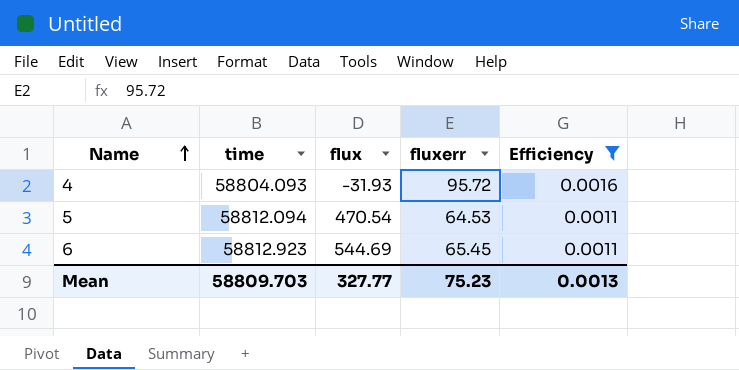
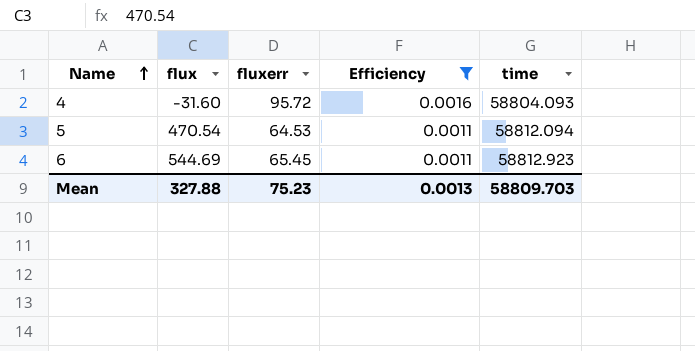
column time | position: 2 -> 5
4 | flux: -31.93 -> -31.60
Mean | flux: 327.77 -> 327.88

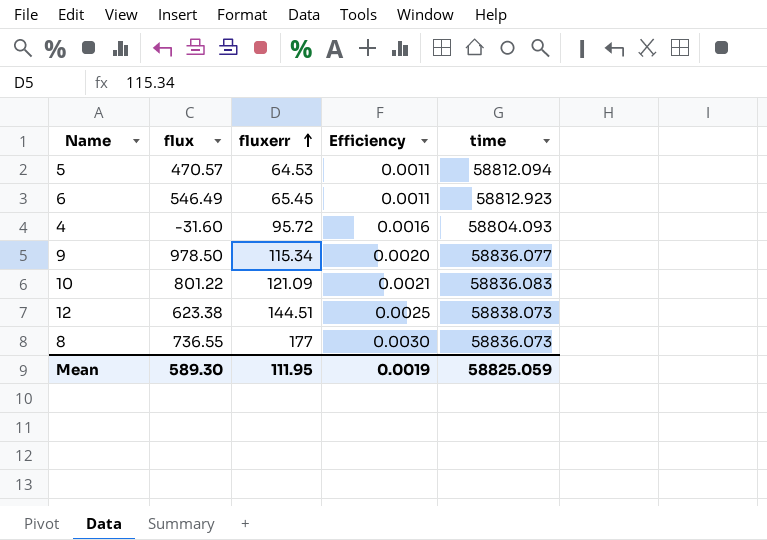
filter: Efficiency <= 0.0016 -> none
row order: Name ascending -> fluxerr ascending
5 | flux: 470.54 -> 470.57
6 | flux: 544.69 -> 546.49
Mean | flux: 327.88 -> 589.30
Mean | fluxerr: 75.23 -> 111.95
Mean | Efficiency: 0.0013 -> 0.0019
Mean | time: 58809.703 -> 58825.059

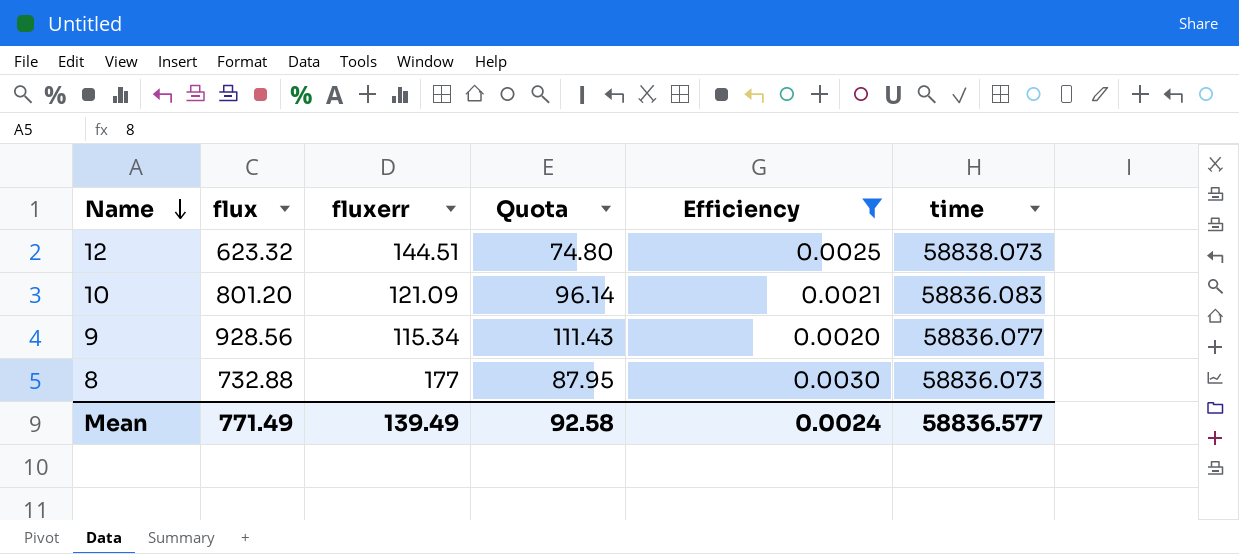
filter: none -> Efficiency >= 0.0020
row order: fluxerr ascending -> Name descending
column Quota | formula: none -> [flux] * 0.12
12 | flux: 623.38 -> 623.32
10 | flux: 801.22 -> 801.20
9 | flux: 978.50 -> 928.56
8 | flux: 736.55 -> 732.88
Mean | flux: 589.30 -> 771.49
Mean | fluxerr: 111.95 -> 139.49
Mean | Efficiency: 0.0019 -> 0.0024
Mean | time: 58825.059 -> 58836.577

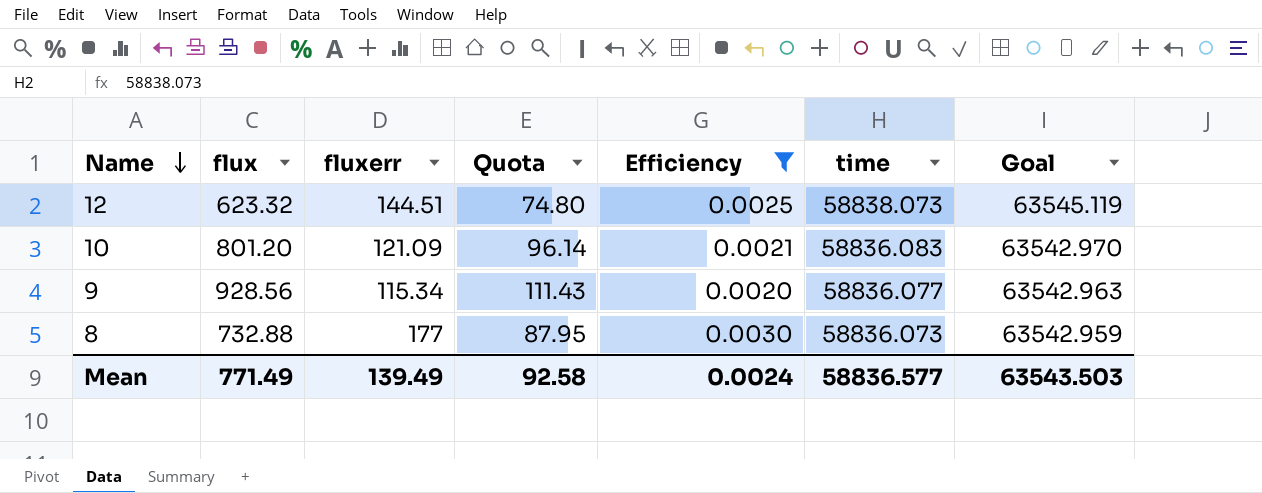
column Goal | formula: none -> [time] * 1.08

